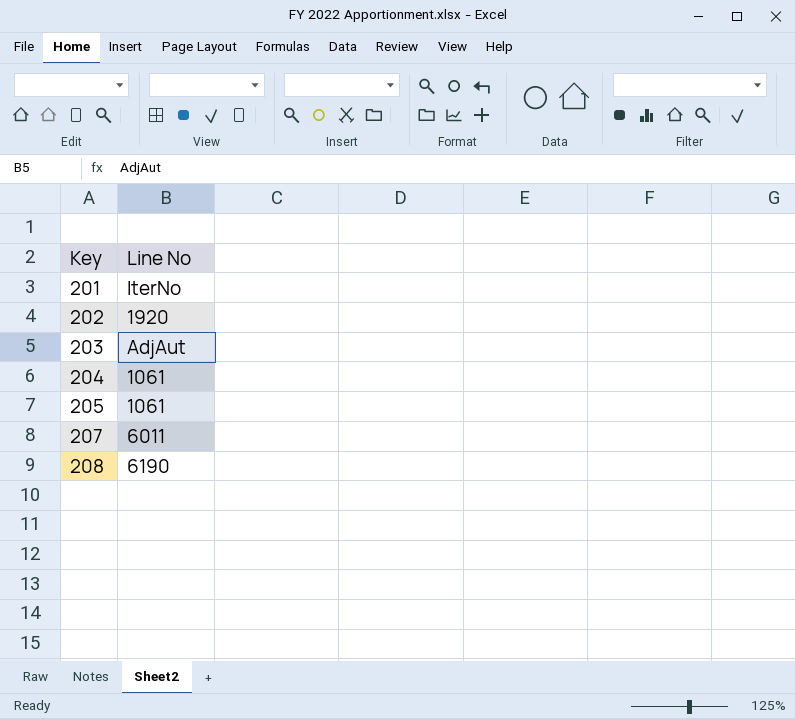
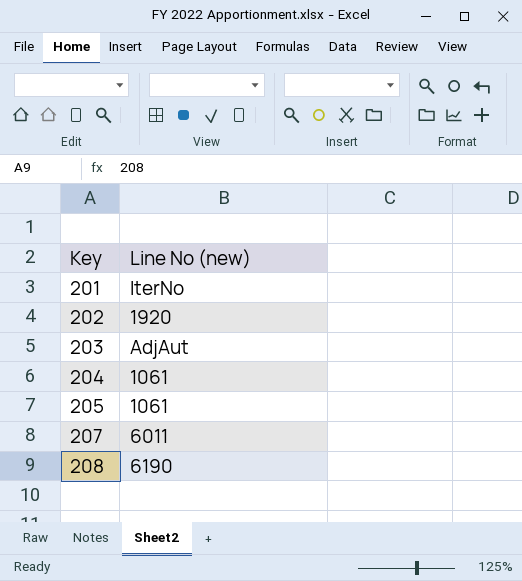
column name: Line No -> Line No (new)

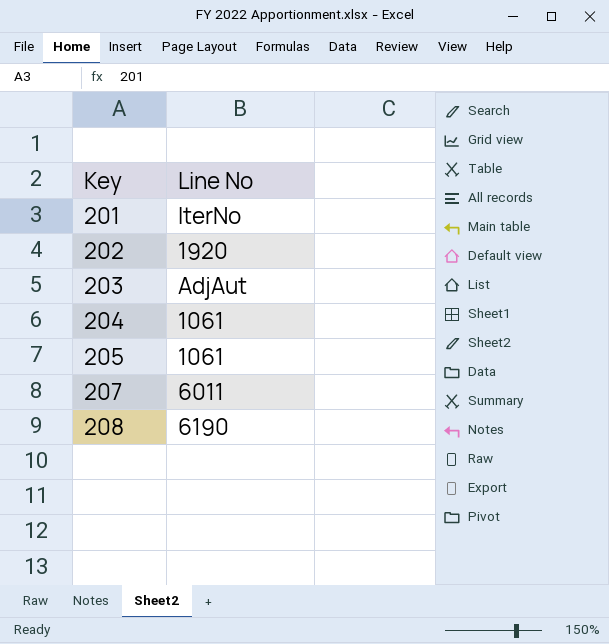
column name: Line No (new) -> Line No

